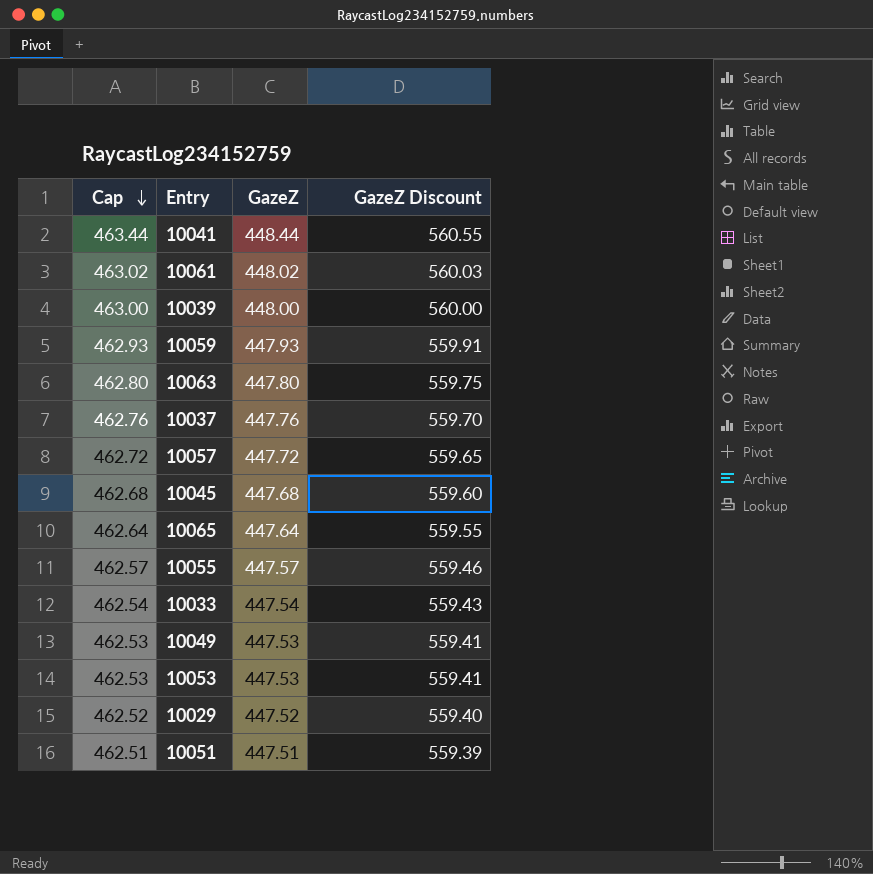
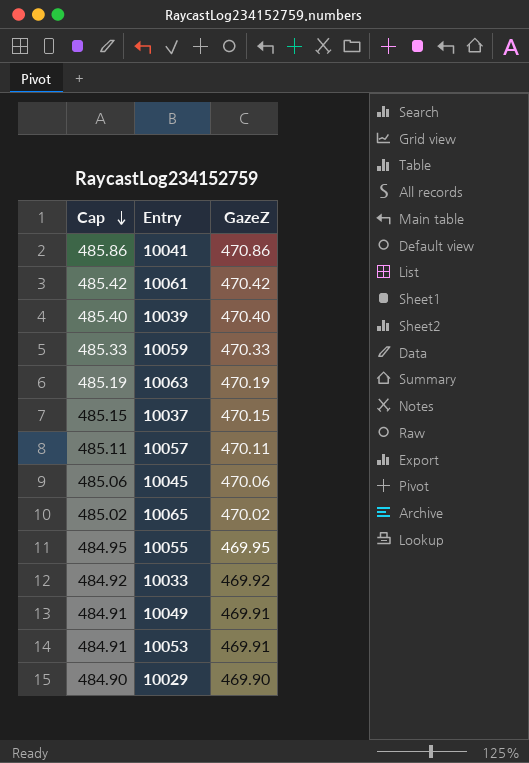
column GazeZ Discount | formula: [GazeZ] * 1.25 -> none
row 10051: 462.51 | 447.51 | 559.39 -> none
10041 | Cap: 463.44 -> 485.86
10041 | GazeZ: 448.44 -> 470.86
10061 | Cap: 463.02 -> 485.42
10061 | GazeZ: 448.02 -> 470.42
10039 | Cap: 463.00 -> 485.40
10039 | GazeZ: 448.00 -> 470.40
10059 | Cap: 462.93 -> 485.33
10059 | GazeZ: 447.93 -> 470.33
10063 | Cap: 462.80 -> 485.19
10063 | GazeZ: 447.80 -> 470.19
10037 | Cap: 462.76 -> 485.15
10037 | GazeZ: 447.76 -> 470.15
10057 | Cap: 462.72 -> 485.11
10057 | GazeZ: 447.72 -> 470.11
10045 | Cap: 462.68 -> 485.06
10045 | GazeZ: 447.68 -> 470.06
10065 | Cap: 462.64 -> 485.02
10065 | GazeZ: 447.64 -> 470.02
10055 | Cap: 462.57 -> 484.95
10055 | GazeZ: 447.57 -> 469.95
10033 | Cap: 462.54 -> 484.92
10033 | GazeZ: 447.54 -> 469.92
10049 | Cap: 462.53 -> 484.91
10049 | GazeZ: 447.53 -> 469.91
10053 | Cap: 462.53 -> 484.91
10053 | GazeZ: 447.53 -> 469.91
10029 | Cap: 462.52 -> 484.90
10029 | GazeZ: 447.52 -> 469.90

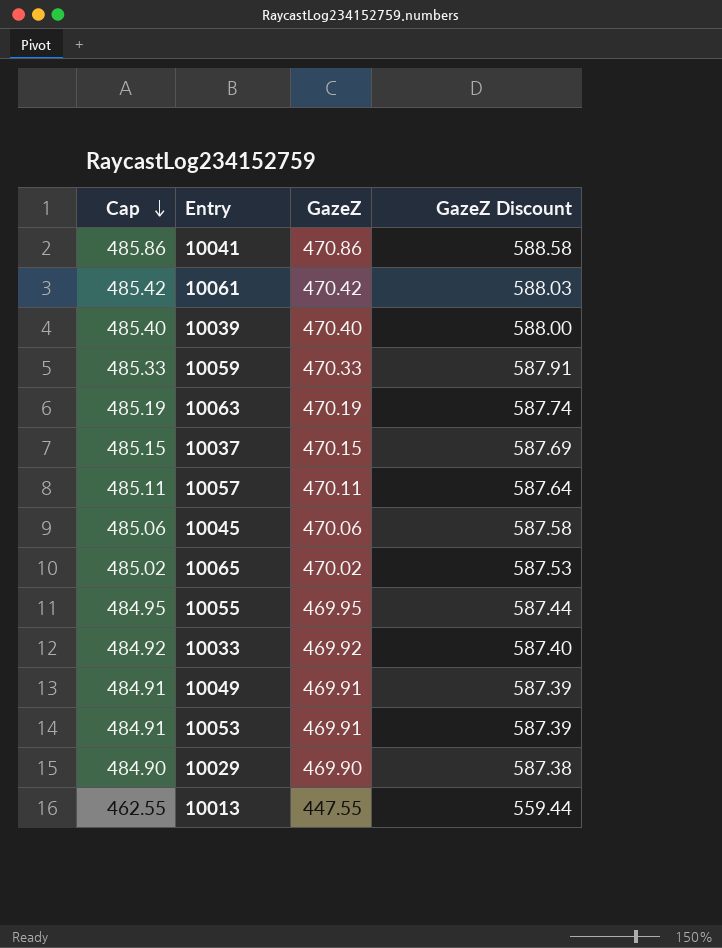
column GazeZ Discount | formula: none -> [GazeZ] * 1.25
row 10013: none -> 462.55 | 447.55 | 559.44

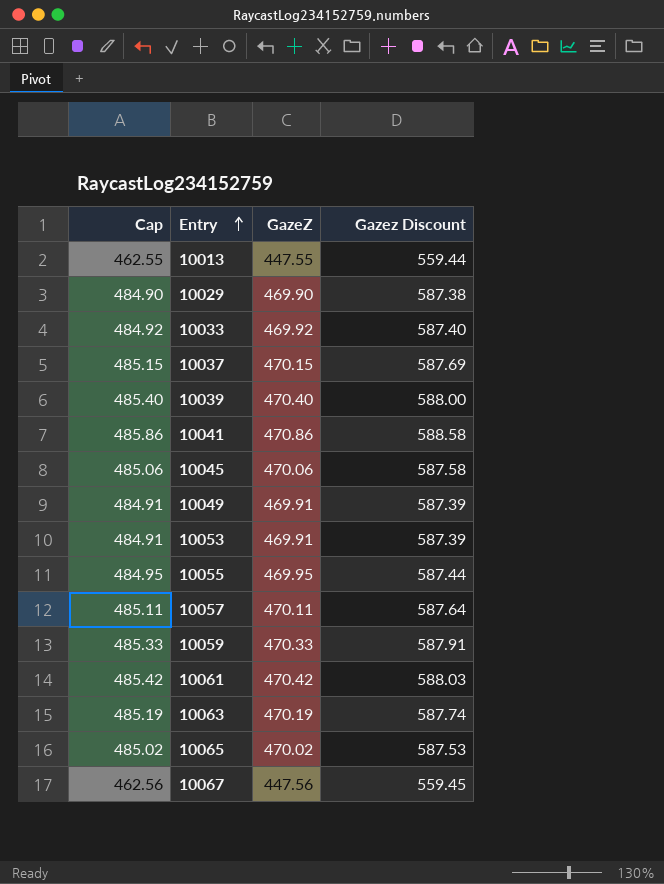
row order: Cap descending -> Entry ascending
column name: GazeZ Discount -> Gazez Discount
row 10067: none -> 462.56 | 447.56 | 559.45

